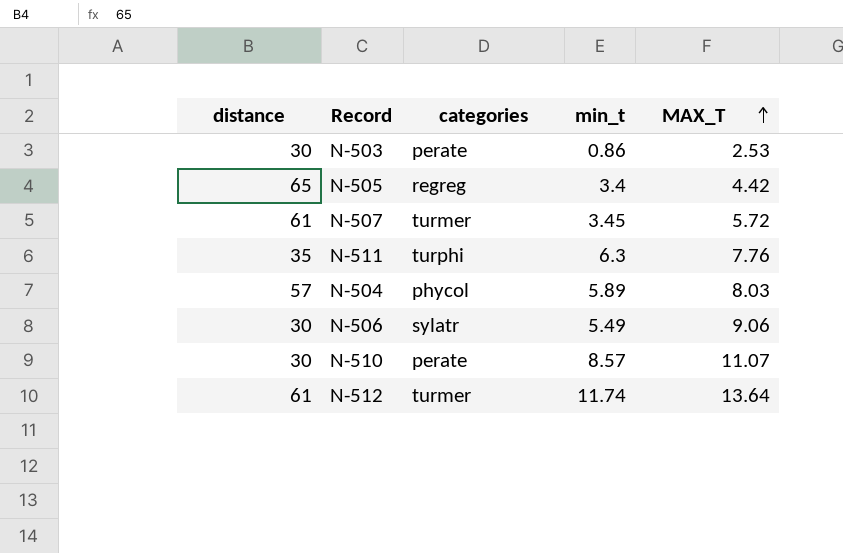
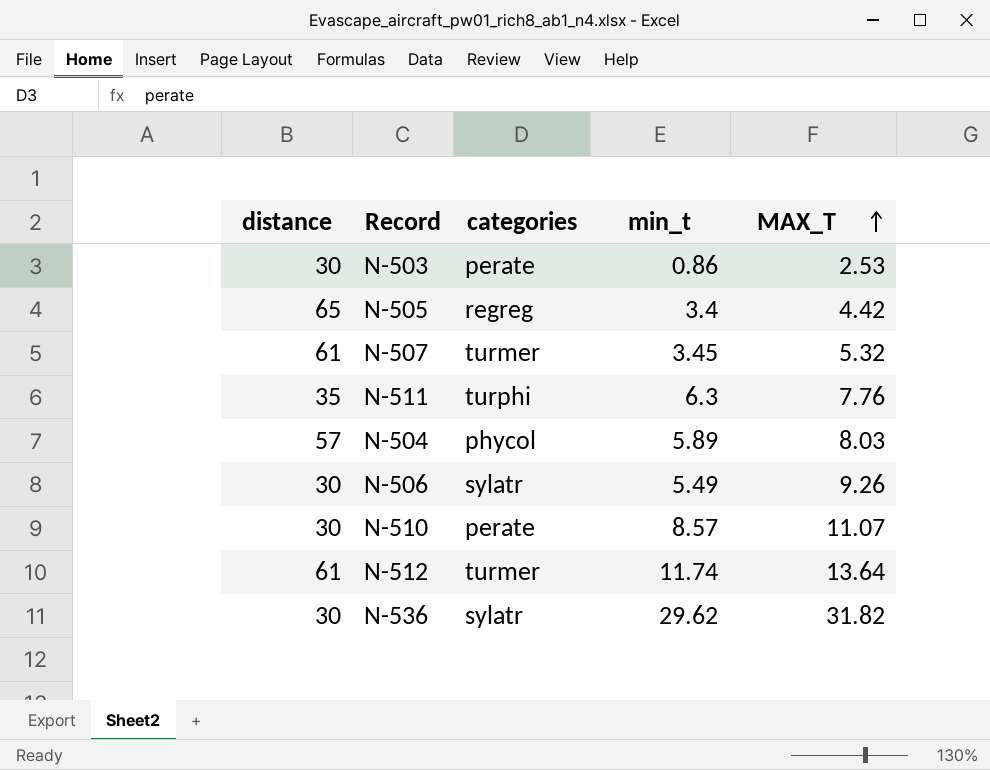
N-507 | MAX_T: 5.72 -> 5.32
N-506 | MAX_T: 9.06 -> 9.26
row N-536: none -> 30 | sylatr | 29.62 | 31.82

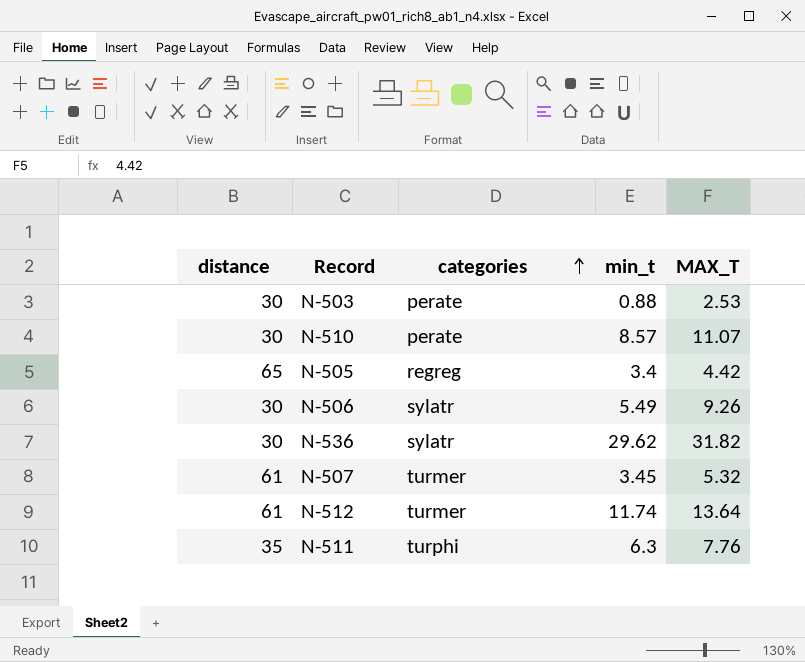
row order: MAX_T ascending -> categories ascending
row N-504: 57 | phycol | 5.89 | 8.03 -> none
N-503 | min_t: 0.86 -> 0.88

